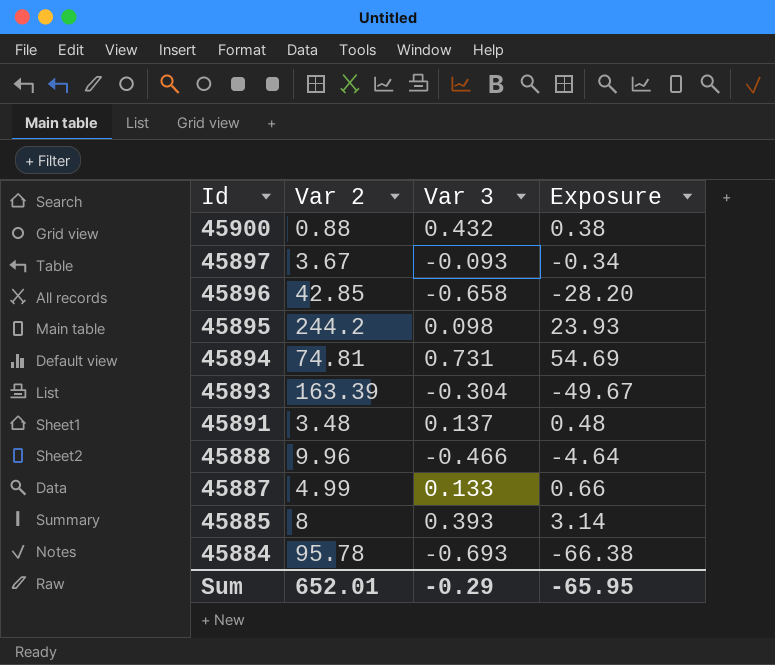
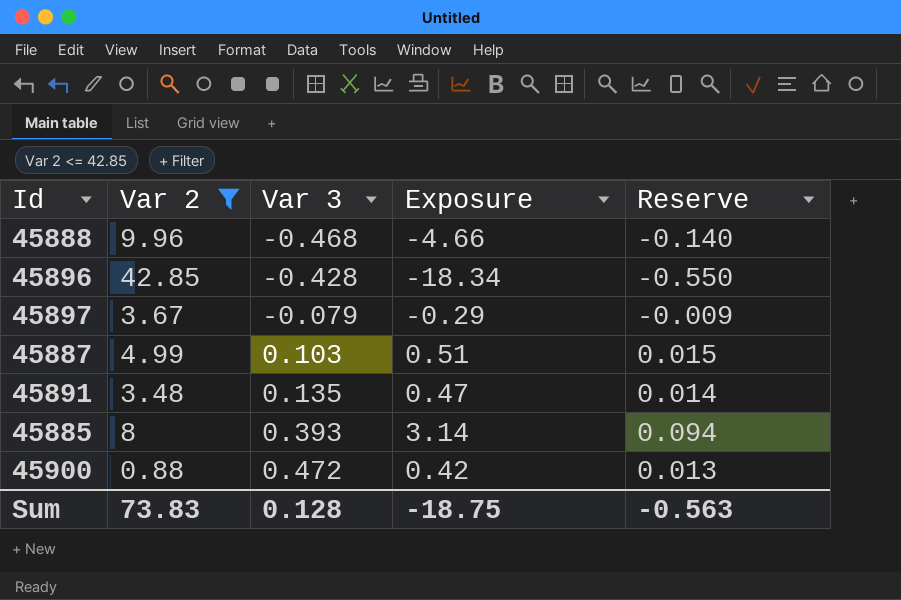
filter: none -> Var 2 <= 42.85
row order: Id descending -> Var 3 ascending
column Reserve | formula: none -> [Exposure] * 0.03
45888 | Var 3: -0.466 -> -0.468
45888 | Exposure: -4.64 -> -4.66
45896 | Var 3: -0.658 -> -0.428
45896 | Exposure: -28.20 -> -18.34
45897 | Var 3: -0.093 -> -0.079
45897 | Exposure: -0.34 -> -0.29
45887 | Var 3: 0.133 -> 0.103
45887 | Exposure: 0.66 -> 0.51
45891 | Var 3: 0.137 -> 0.135
45891 | Exposure: 0.48 -> 0.47
45900 | Var 3: 0.432 -> 0.472
45900 | Exposure: 0.38 -> 0.42
Sum | Var 2: 652.01 -> 73.83
Sum | Var 3: -0.29 -> 0.128
Sum | Exposure: -65.95 -> -18.75

